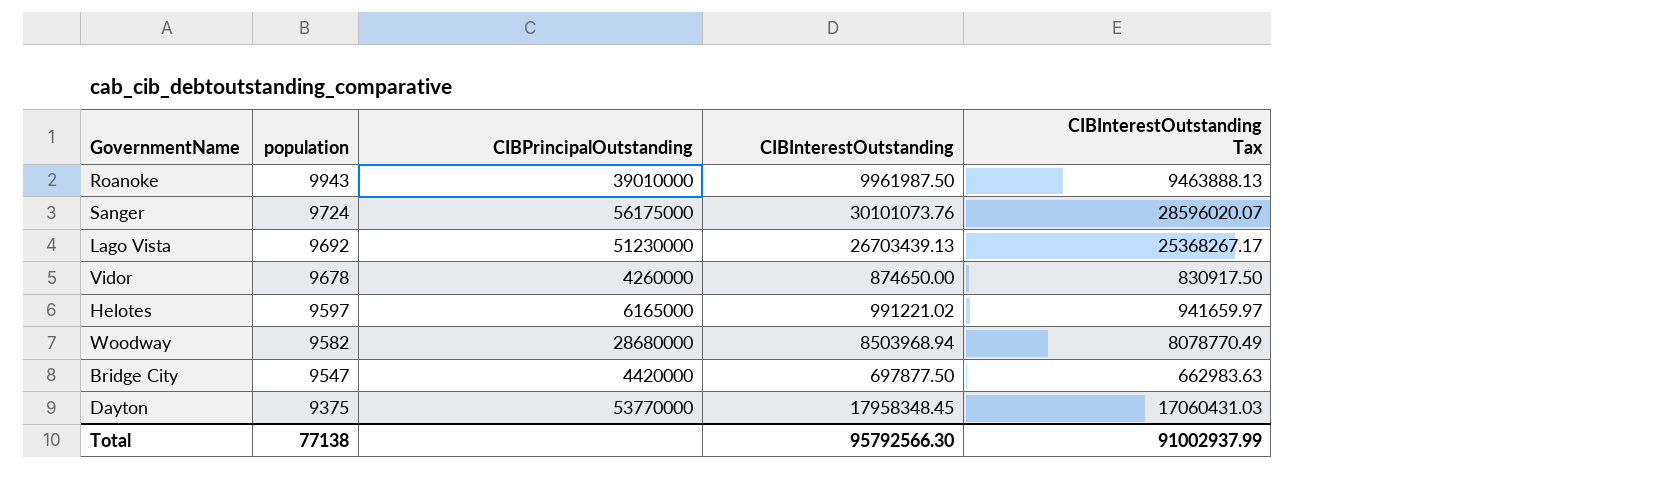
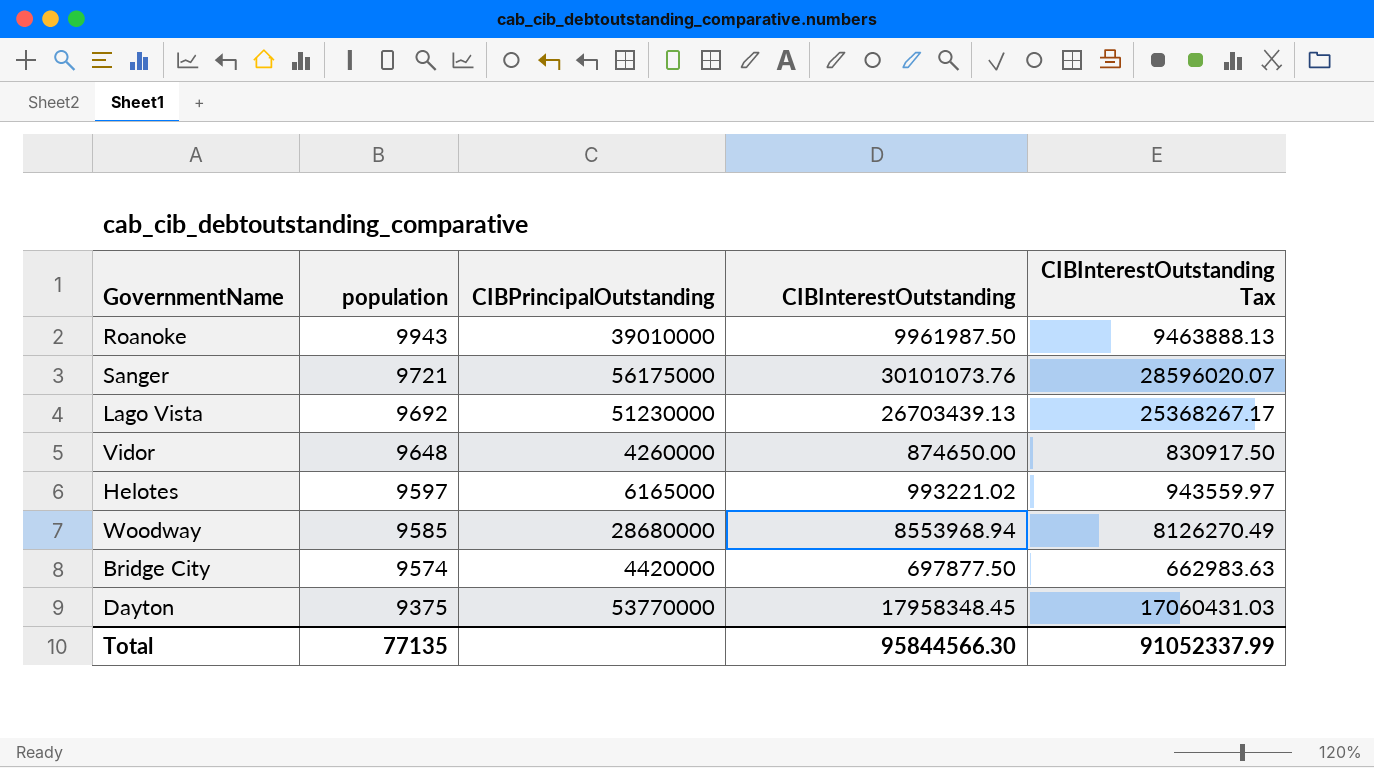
Sanger | population: 9724 -> 9721
Vidor | population: 9678 -> 9648
Helotes | CIBInterestOutstanding: 991221.02 -> 993221.02
Helotes | CIBInterestOutstanding Tax: 941659.97 -> 943559.97
Woodway | population: 9582 -> 9585
Woodway | CIBInterestOutstanding: 8503968.94 -> 8553968.94
Woodway | CIBInterestOutstanding Tax: 8078770.49 -> 8126270.49
Bridge City | population: 9547 -> 9574
Total | population: 77138 -> 77135
Total | CIBInterestOutstanding: 95792566.30 -> 95844566.30
Total | CIBInterestOutstanding Tax: 91002937.99 -> 91052337.99

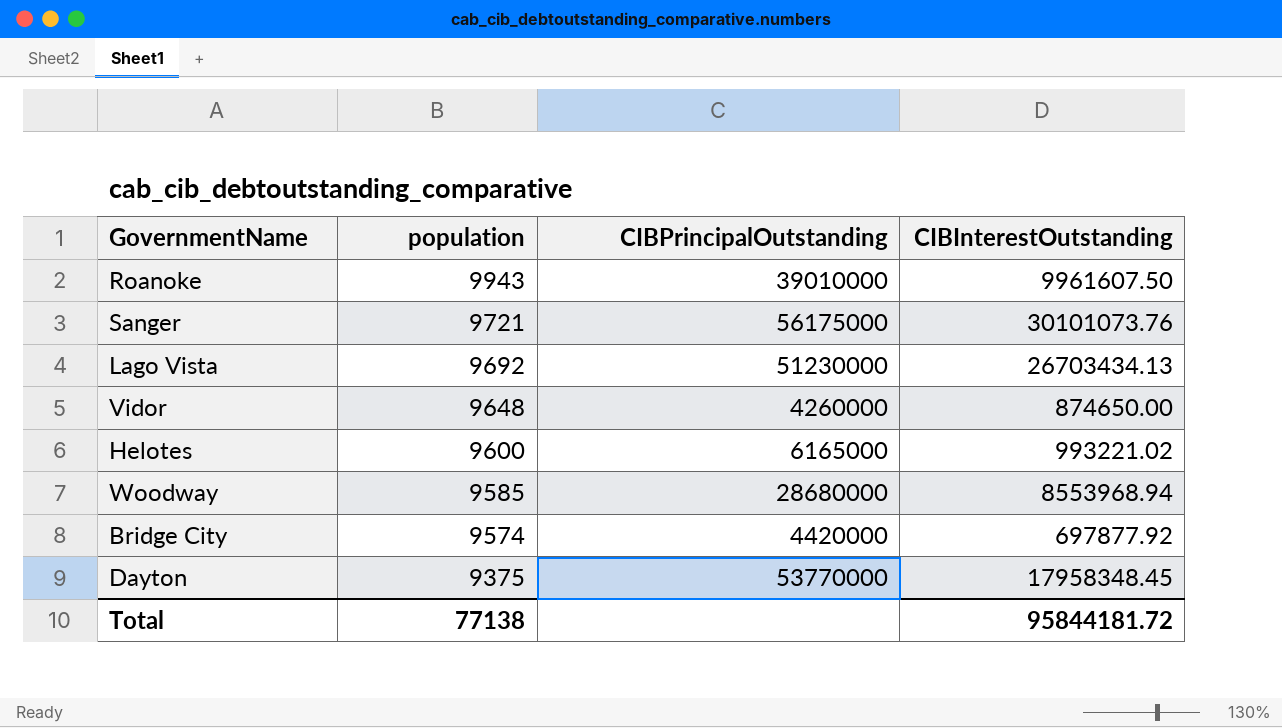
column CIBInterestOutstanding Tax | formula: [CIBInterestOutstanding] * 0.95 -> none
Roanoke | CIBInterestOutstanding: 9961987.50 -> 9961607.50
Lago Vista | CIBInterestOutstanding: 26703439.13 -> 26703434.13
Helotes | population: 9597 -> 9600
Bridge City | CIBInterestOutstanding: 697877.50 -> 697877.92
Total | population: 77135 -> 77138
Total | CIBInterestOutstanding: 95844566.30 -> 95844181.72

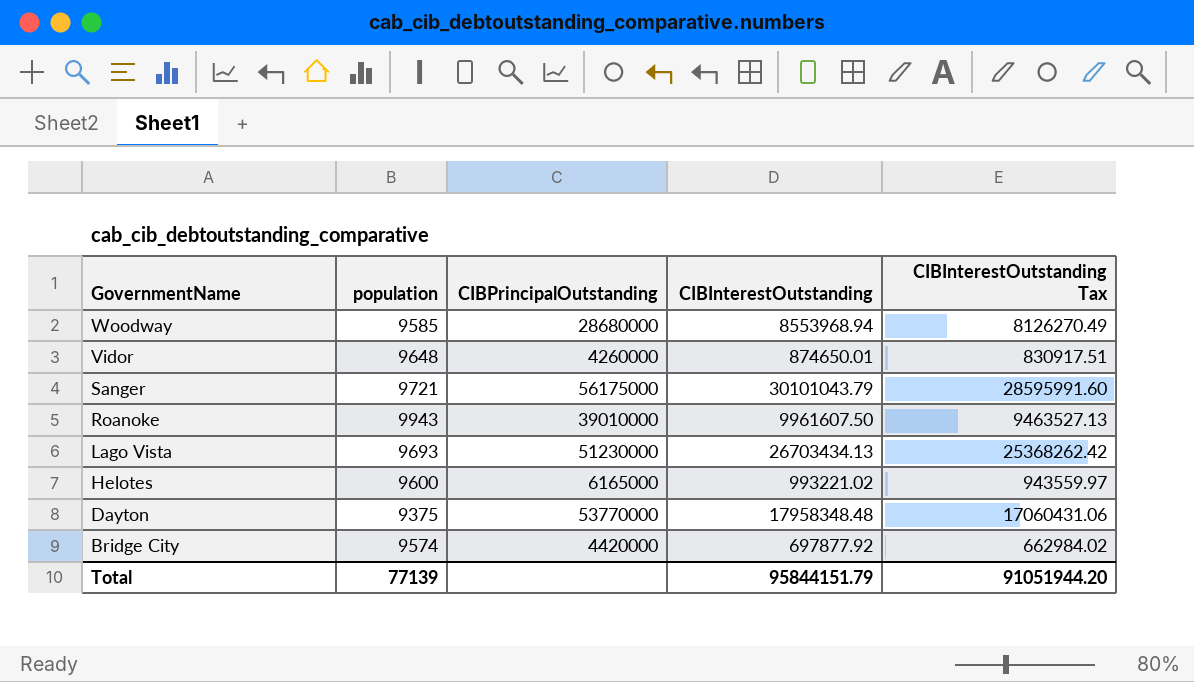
row order: population descending -> GovernmentName descending
column CIBInterestOutstanding Tax | formula: none -> [CIBInterestOutstanding] * 0.95
Vidor | CIBInterestOutstanding: 874650.00 -> 874650.01
Sanger | CIBInterestOutstanding: 30101073.76 -> 30101043.79
Lago Vista | population: 9692 -> 9693
Dayton | CIBInterestOutstanding: 17958348.45 -> 17958348.48
Total | population: 77138 -> 77139
Total | CIBInterestOutstanding: 95844181.72 -> 95844151.79

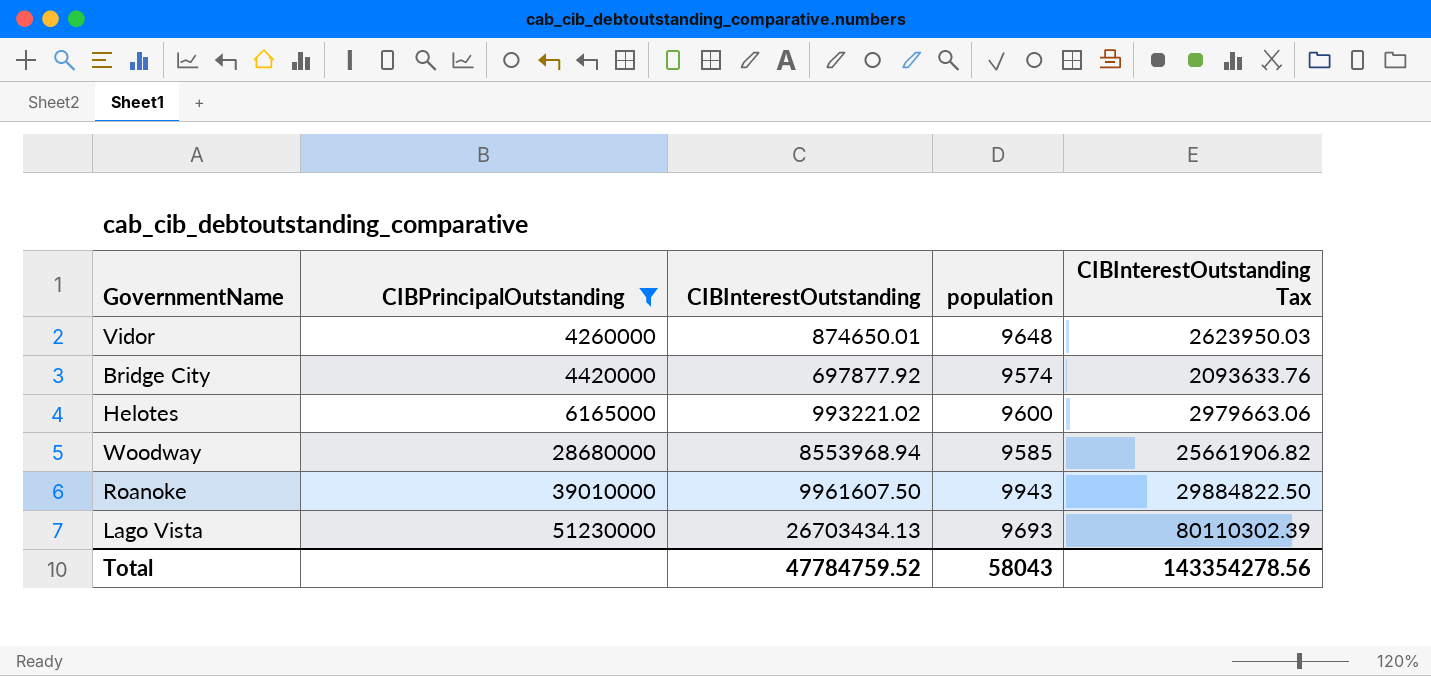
filter: none -> CIBPrincipalOutstanding <= 51230000
row order: GovernmentName descending -> CIBPrincipalOutstanding ascending
column population | position: 2 -> 4
column CIBInterestOutstanding Tax | formula: [CIBInterestOutstanding] * 0.95 -> [CIBInterestOutstanding] * 3
Total | CIBInterestOutstanding: 95844151.79 -> 47784759.52
Total | population: 77139 -> 58043
Total | CIBInterestOutstanding Tax: 91051944.20 -> 143354278.56

